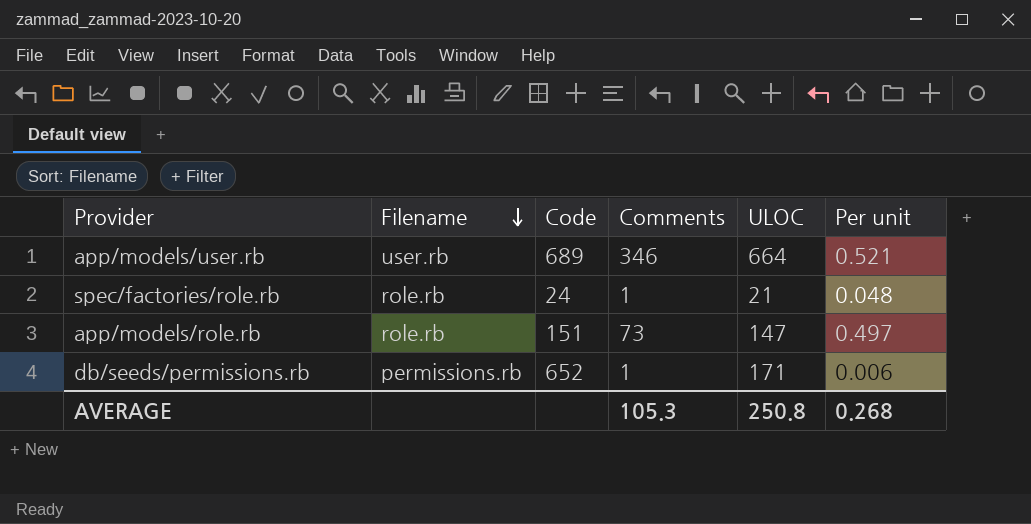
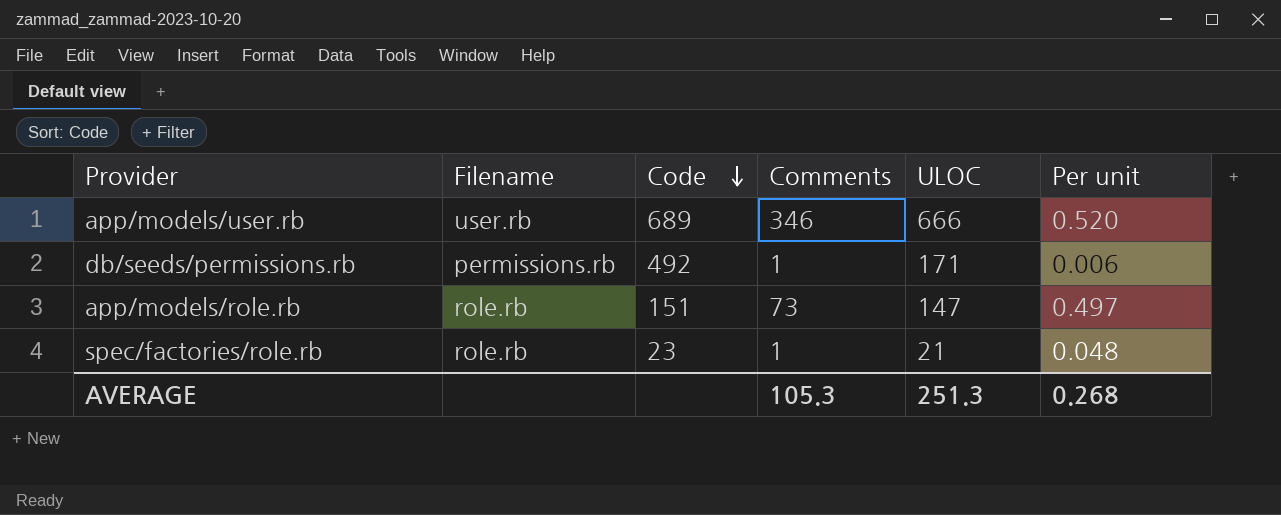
row order: Filename descending -> Code descending
app/models/user.rb | ULOC: 664 -> 666
app/models/user.rb | Per unit: 0.521 -> 0.520
db/seeds/permissions.rb | Code: 652 -> 492
spec/factories/role.rb | Code: 24 -> 23
AVERAGE | ULOC: 250.8 -> 251.3

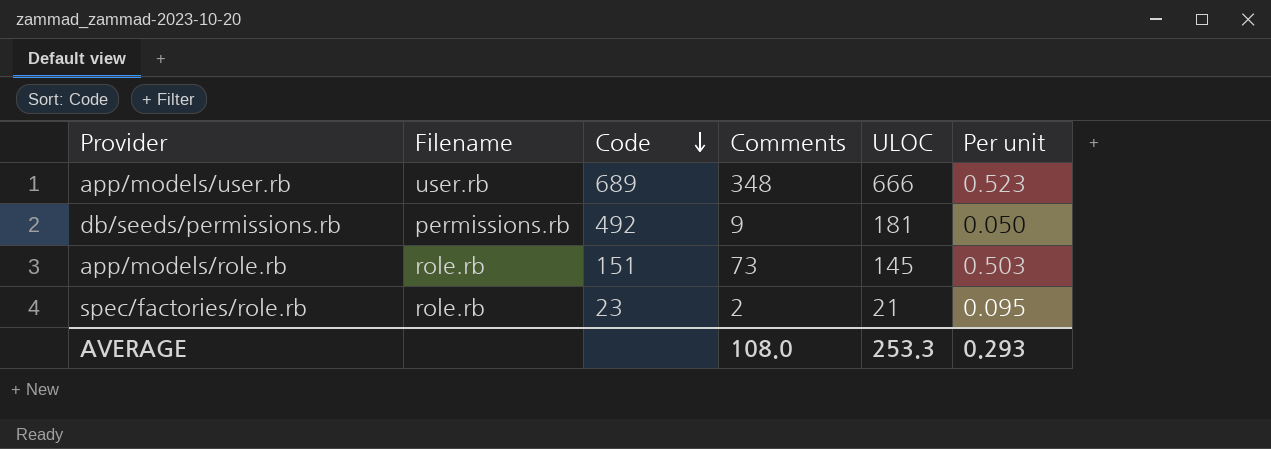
app/models/user.rb | Comments: 346 -> 348
app/models/user.rb | Per unit: 0.520 -> 0.523
db/seeds/permissions.rb | Comments: 1 -> 9
db/seeds/permissions.rb | ULOC: 171 -> 181
db/seeds/permissions.rb | Per unit: 0.006 -> 0.050
app/models/role.rb | ULOC: 147 -> 145
app/models/role.rb | Per unit: 0.497 -> 0.503
spec/factories/role.rb | Comments: 1 -> 2
spec/factories/role.rb | Per unit: 0.048 -> 0.095
AVERAGE | Comments: 105.3 -> 108.0
AVERAGE | ULOC: 251.3 -> 253.3
AVERAGE | Per unit: 0.268 -> 0.293

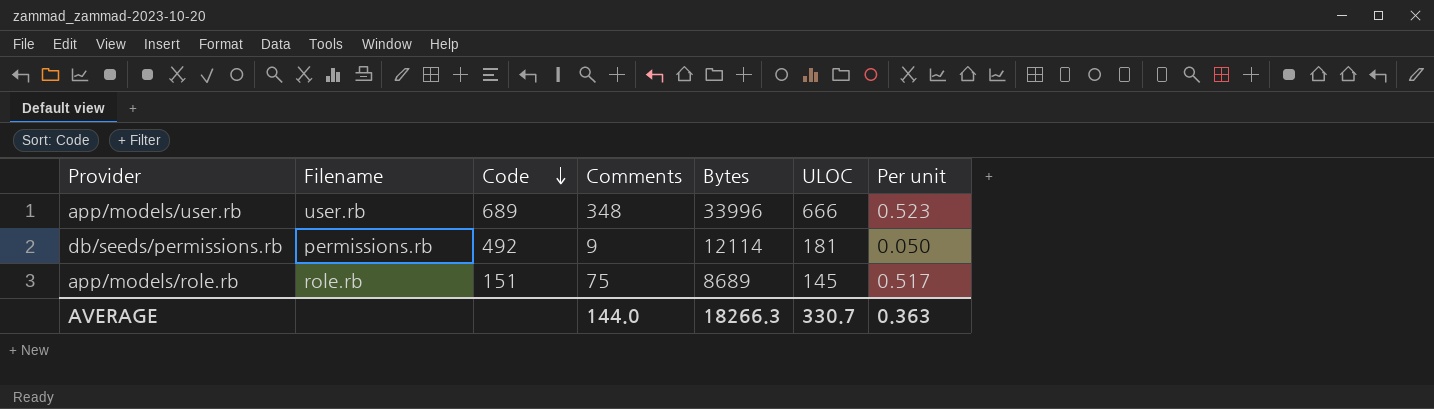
column Bytes | position: none -> 5
row spec/factories/role.rb: role.rb | 23 | 2 | 21 | 0.095 -> none
app/models/role.rb | Comments: 73 -> 75
app/models/role.rb | Per unit: 0.503 -> 0.517
AVERAGE | Comments: 108.0 -> 144.0
AVERAGE | ULOC: 253.3 -> 330.7
AVERAGE | Per unit: 0.293 -> 0.363

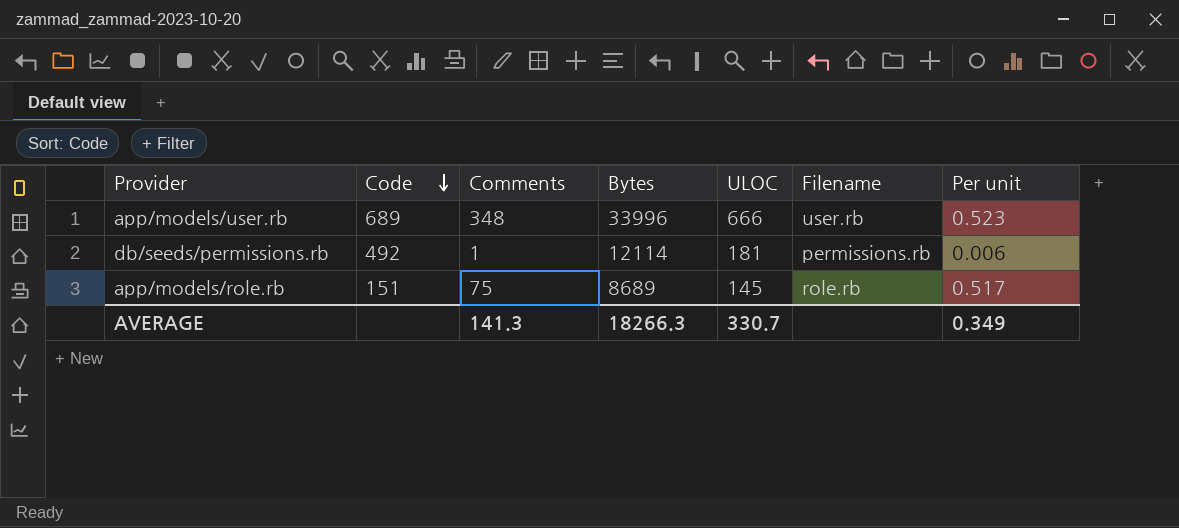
column Filename | position: 2 -> 6
db/seeds/permissions.rb | Comments: 9 -> 1
db/seeds/permissions.rb | Per unit: 0.050 -> 0.006
AVERAGE | Comments: 144.0 -> 141.3
AVERAGE | Per unit: 0.363 -> 0.349

